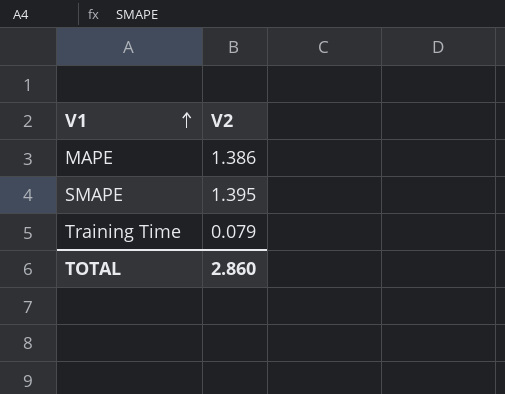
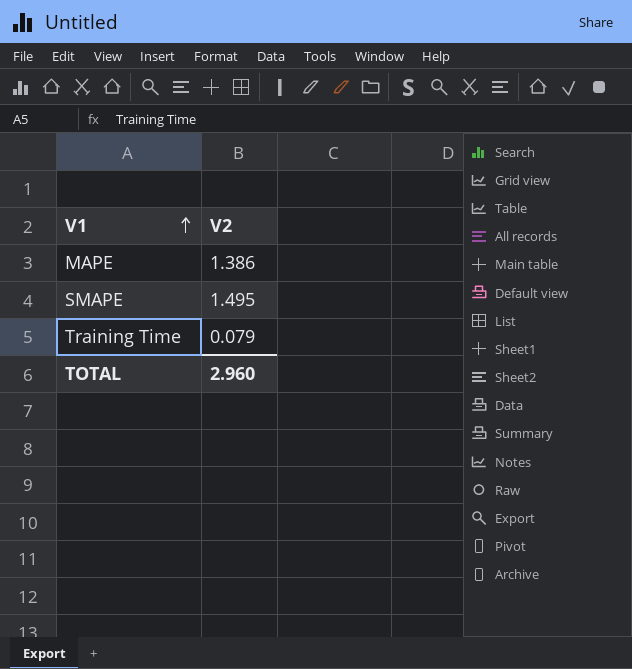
SMAPE | V2: 1.395 -> 1.495
TOTAL | V2: 2.860 -> 2.960

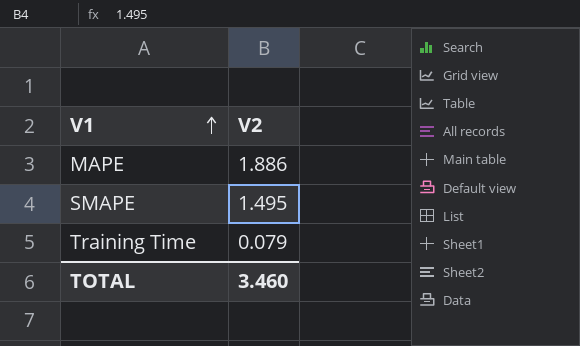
MAPE | V2: 1.386 -> 1.886
TOTAL | V2: 2.960 -> 3.460

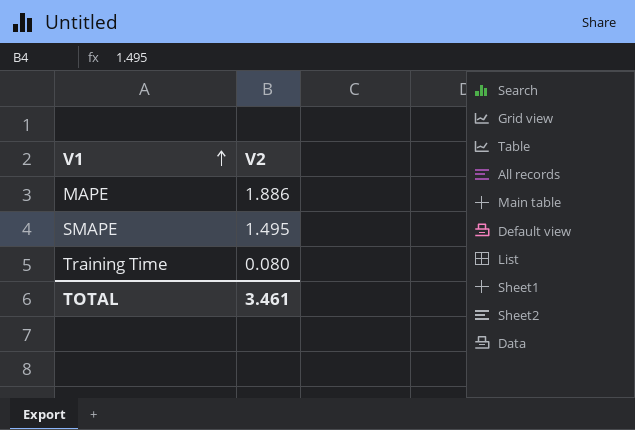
Training Time | V2: 0.079 -> 0.080
TOTAL | V2: 3.460 -> 3.461

